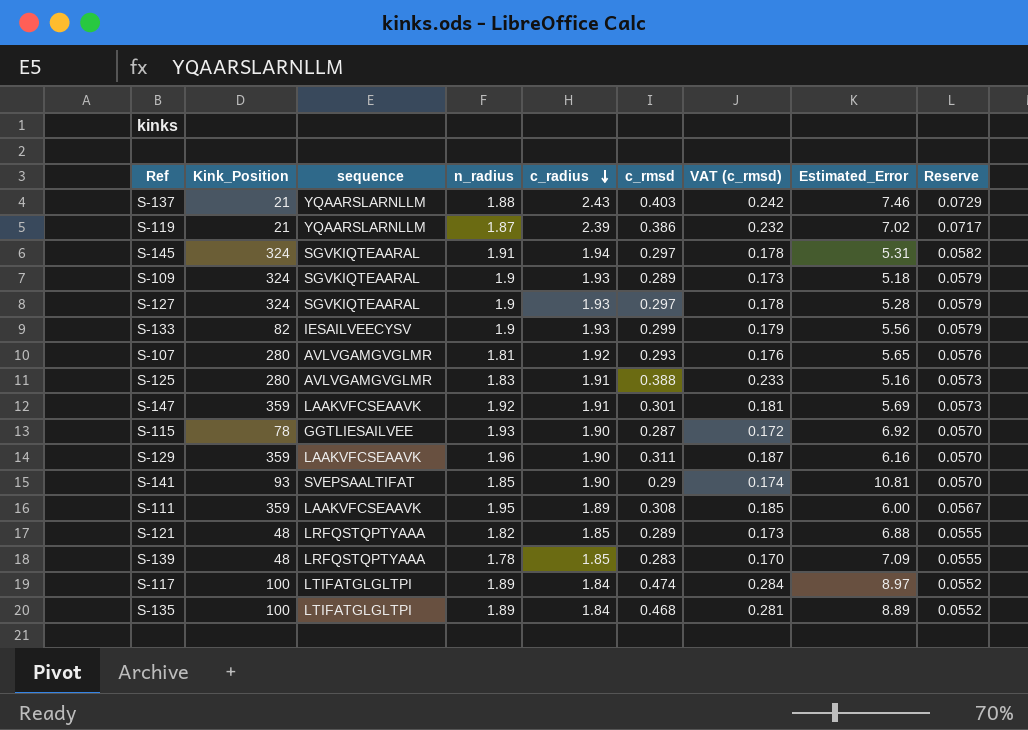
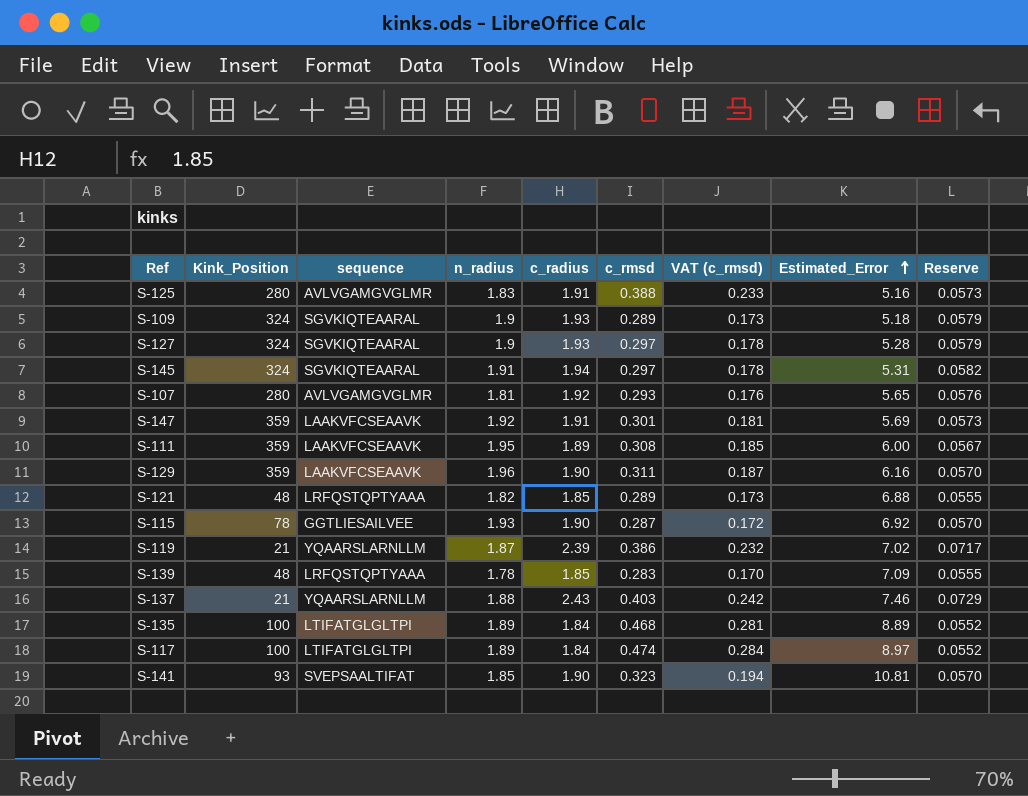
row order: c_radius descending -> Estimated_Error ascending
row S-133: 82 | IESAILVEECYSV | 1.9 | 1.93 | 0.299 | 0.179 | 5.56 | 0.0579 -> none
S-141 | c_rmsd: 0.29 -> 0.323
S-141 | VAT (c_rmsd): 0.174 -> 0.194

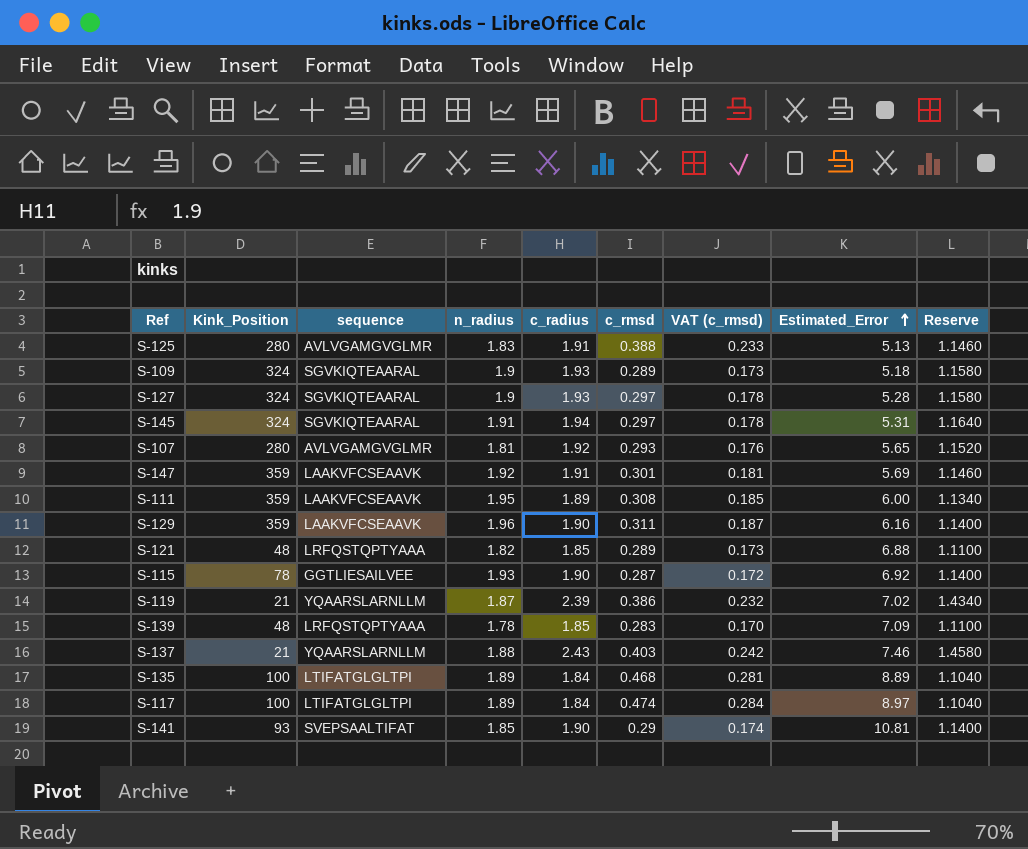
column Reserve | formula: [c_radius] * 0.03 -> [c_radius] * 0.6
S-125 | Estimated_Error: 5.16 -> 5.13
S-141 | c_rmsd: 0.323 -> 0.29
S-141 | VAT (c_rmsd): 0.194 -> 0.174

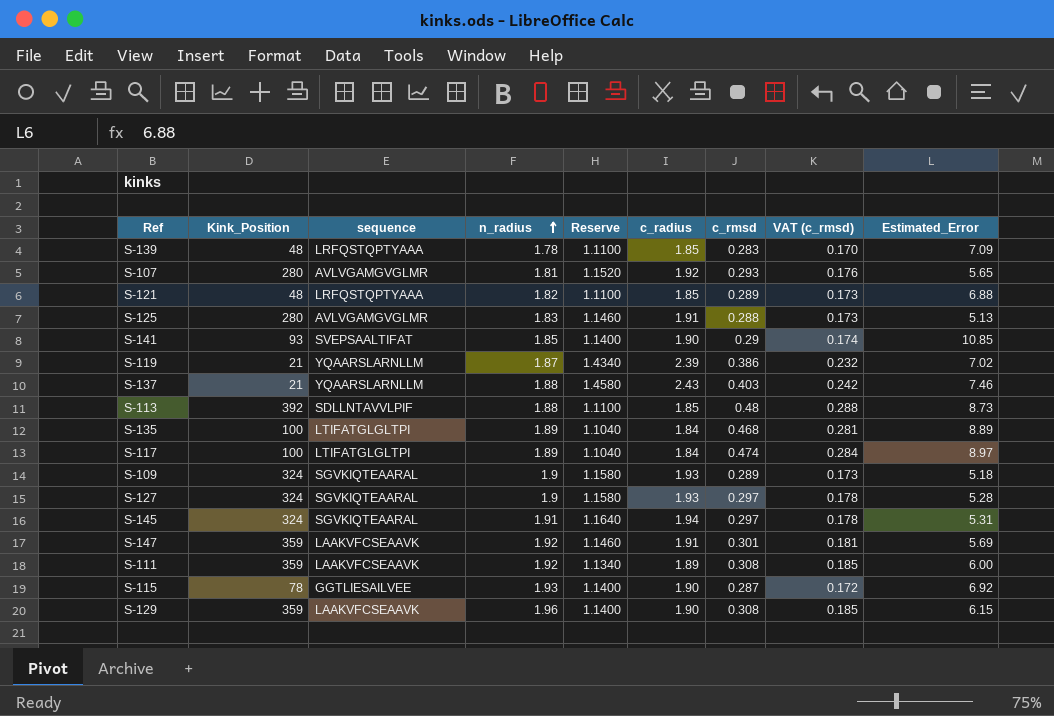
row order: Estimated_Error ascending -> n_radius ascending
column Reserve | position: 9 -> 5
S-125 | c_rmsd: 0.388 -> 0.288
S-125 | VAT (c_rmsd): 0.233 -> 0.173
S-141 | Estimated_Error: 10.81 -> 10.85
row S-113: none -> 392 | SDLLNTAVVLPIF | 1.88 | 1.1100 | 1.85 | 0.48 | 0.288 | 8.73
S-111 | n_radius: 1.95 -> 1.92
S-129 | c_rmsd: 0.311 -> 0.308
S-129 | VAT (c_rmsd): 0.187 -> 0.185
S-129 | Estimated_Error: 6.16 -> 6.15

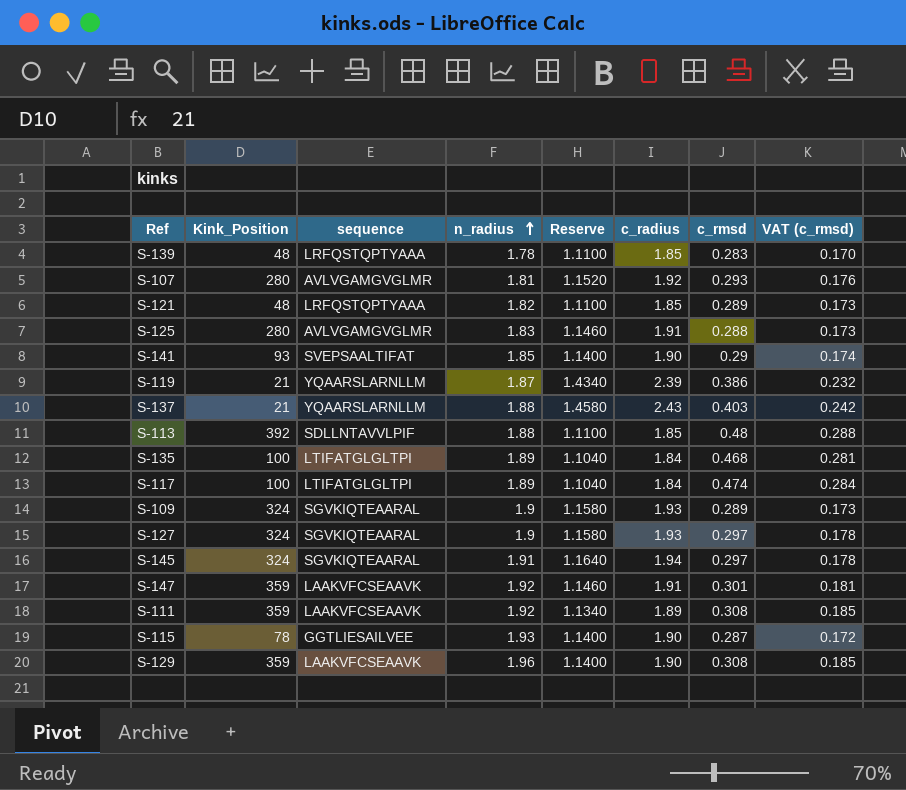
column Estimated_Error | position: 9 -> none

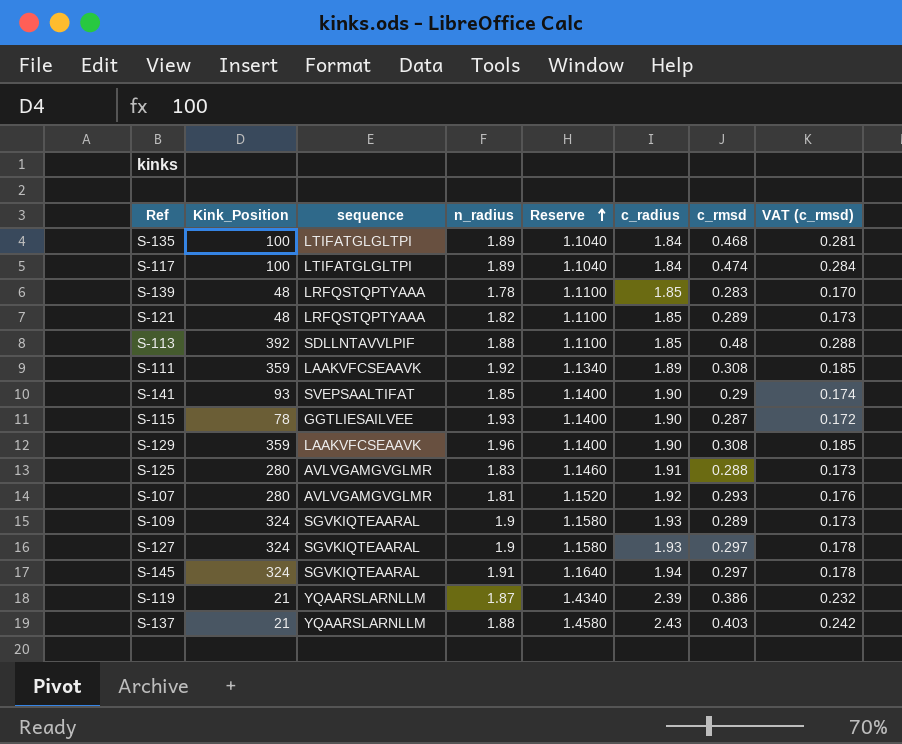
row order: n_radius ascending -> Reserve ascending
row S-147: 359 | LAAKVFCSEAAVK | 1.92 | 1.1460 | 1.91 | 0.301 | 0.181 -> none

